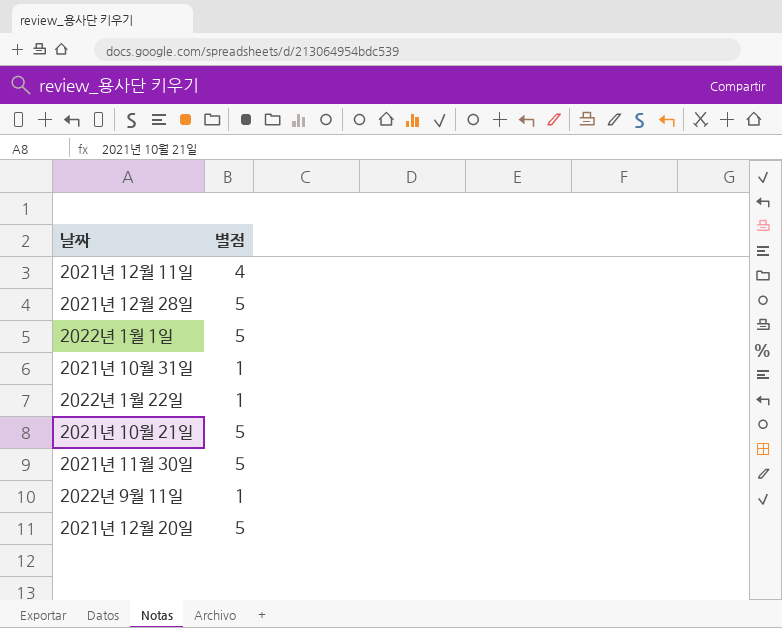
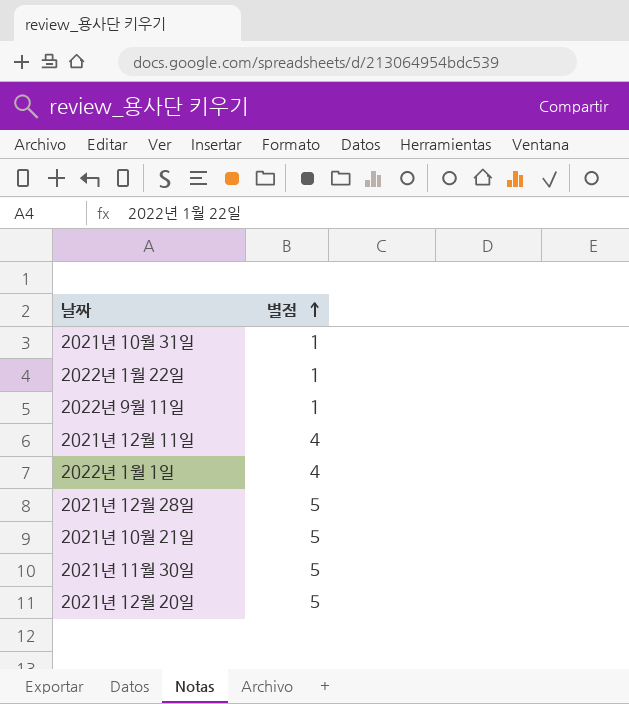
row order: none -> 별점 ascending
2022년 1월 1일 | 별점: 5 -> 4

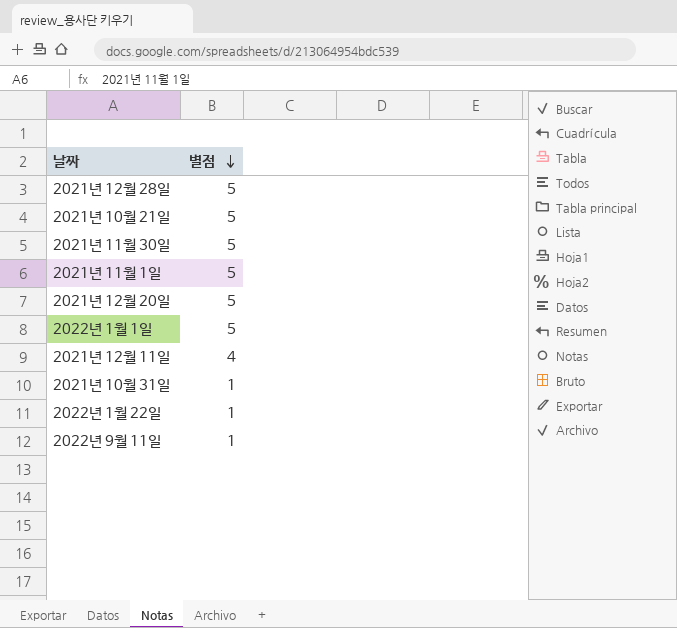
row order: 별점 ascending -> 별점 descending
row 2021년 11월 1일: none -> 5
2022년 1월 1일 | 별점: 4 -> 5

